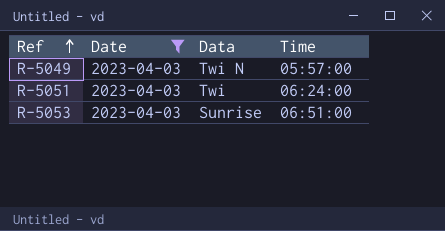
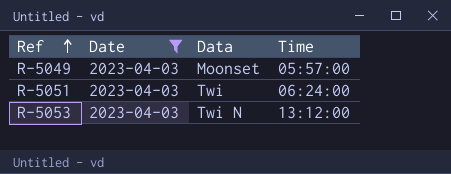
R-5049 | Data: Twi N -> Moonset
R-5053 | Data: Sunrise -> Twi N
R-5053 | Time: 06:51:00 -> 13:12:00

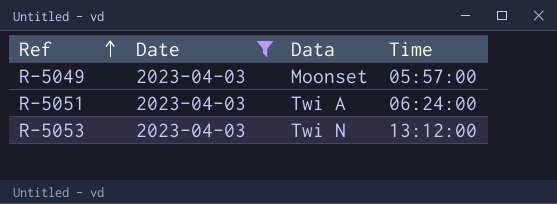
R-5051 | Data: Twi -> Twi A

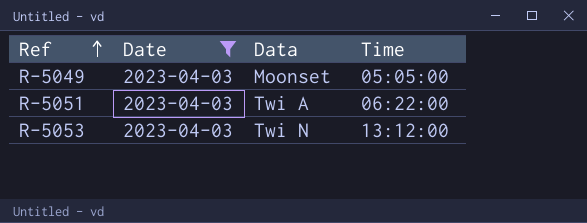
R-5049 | Time: 05:57:00 -> 05:05:00
R-5051 | Time: 06:24:00 -> 06:22:00

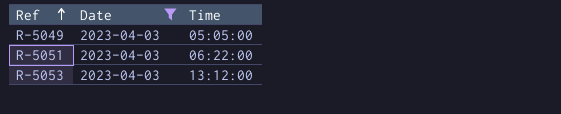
column Data | position: 3 -> none

